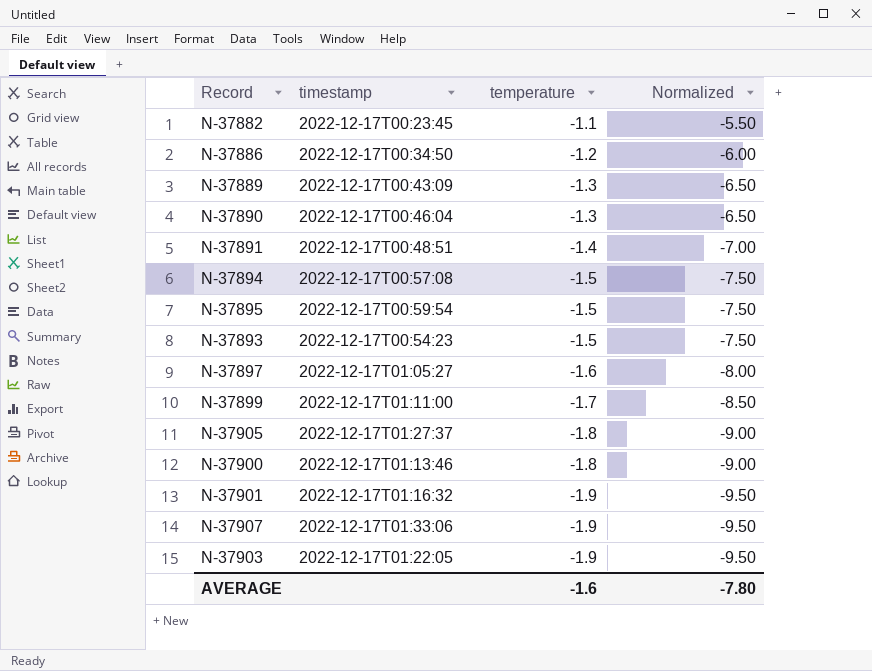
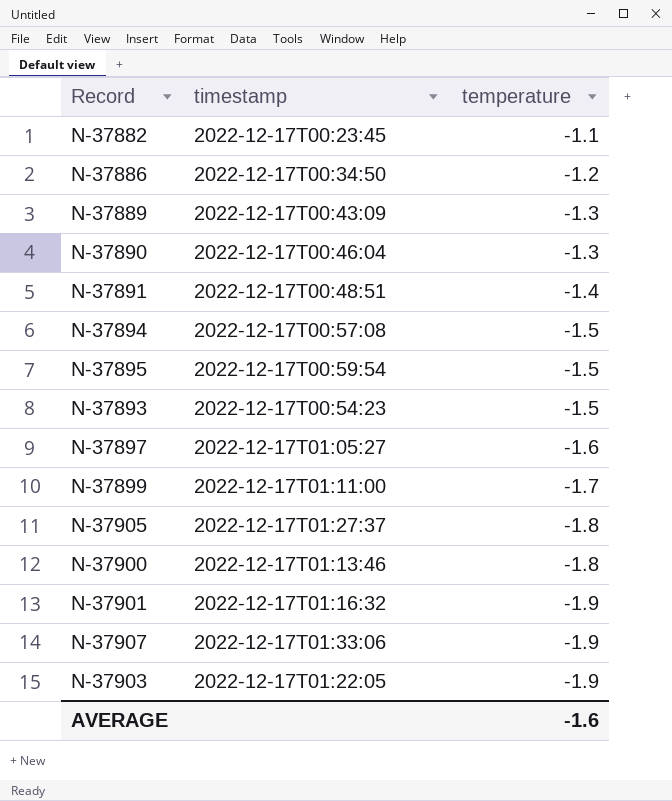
column Normalized | formula: [temperature] * 5 -> none

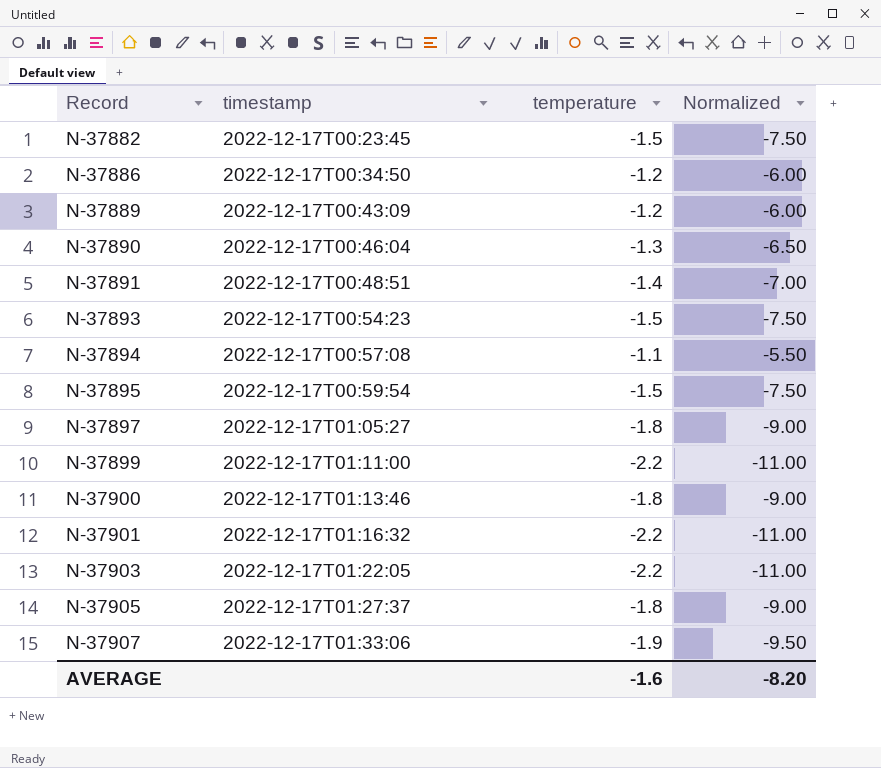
row order: temperature descending -> Record ascending
column Normalized | formula: none -> [temperature] * 5
N-37882 | temperature: -1.1 -> -1.5
N-37889 | temperature: -1.3 -> -1.2
N-37894 | temperature: -1.5 -> -1.1
N-37897 | temperature: -1.6 -> -1.8
N-37899 | temperature: -1.7 -> -2.2
N-37901 | temperature: -1.9 -> -2.2
N-37903 | temperature: -1.9 -> -2.2

